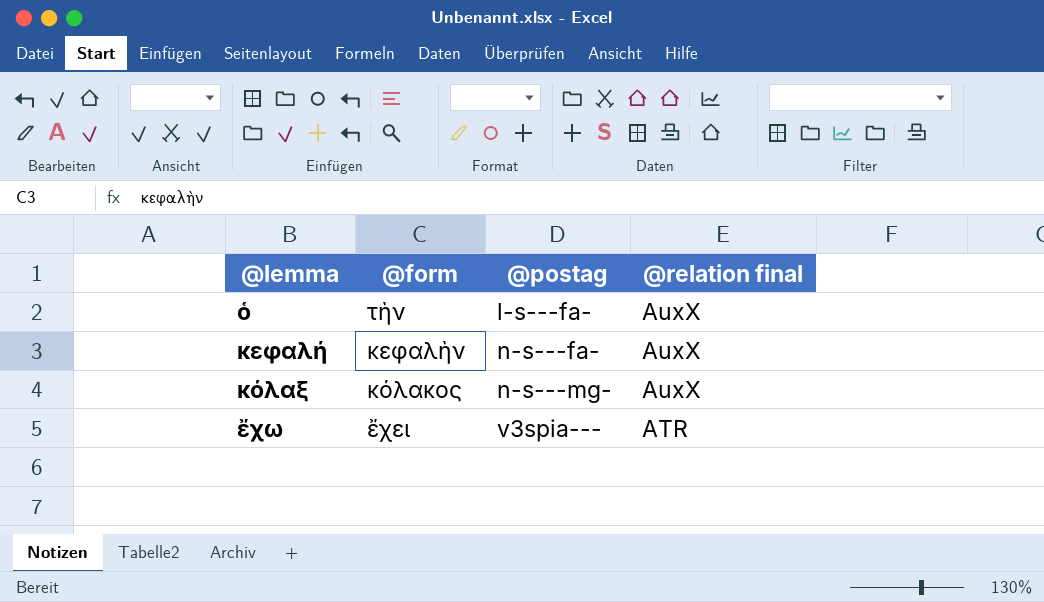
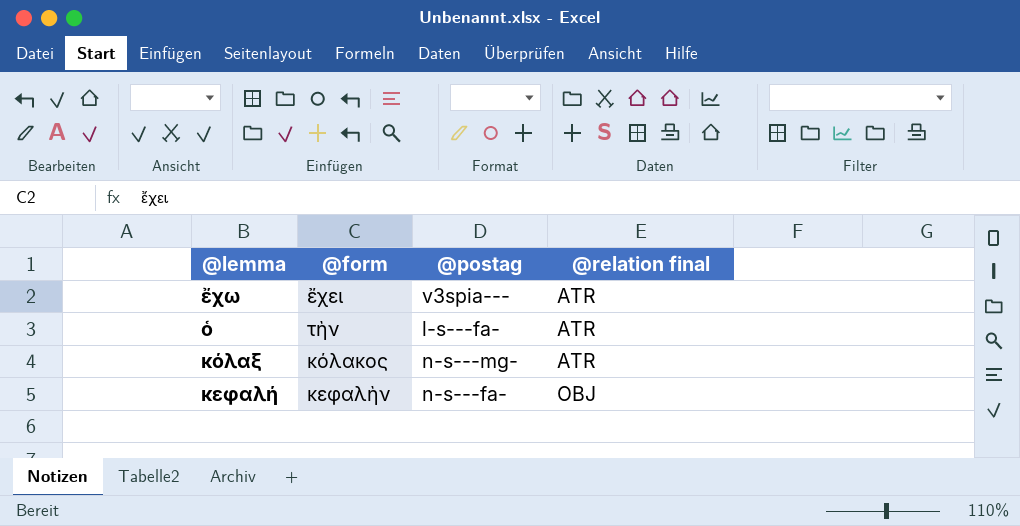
row order: @postag ascending -> @relation final ascending
ὁ | @relation final: AuxX -> ATR
κόλαξ | @relation final: AuxX -> ATR
κεφαλή | @relation final: AuxX -> OBJ

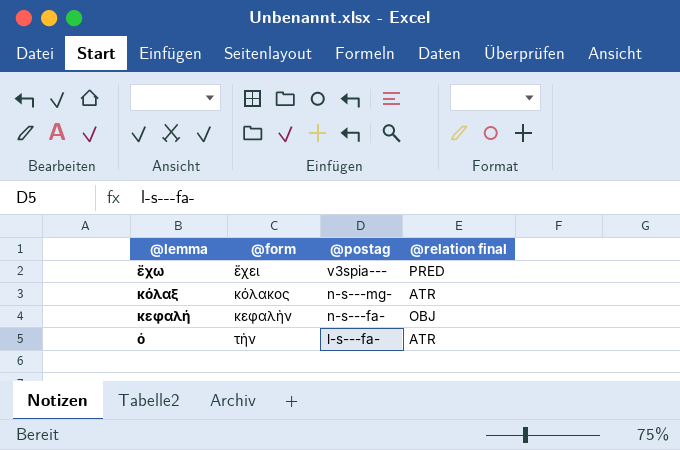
row order: @relation final ascending -> @postag descending
ἔχω | @relation final: ATR -> PRED

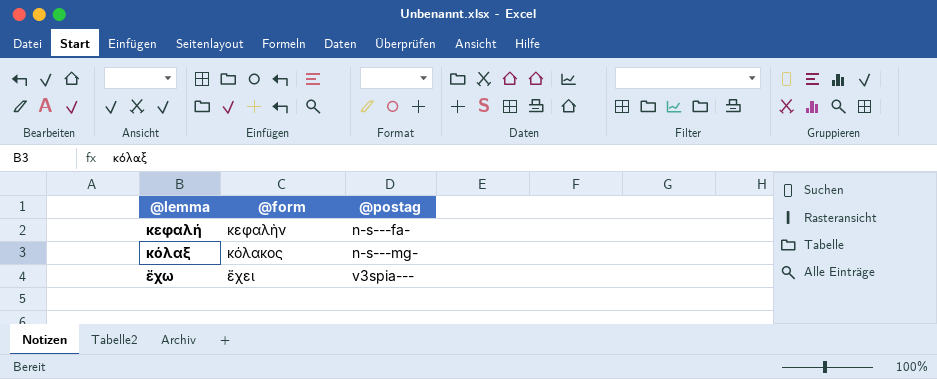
row order: @postag descending -> @postag ascending
column @relation final | position: 4 -> none
row ὁ: τὴν | l-s---fa- | ATR -> none

